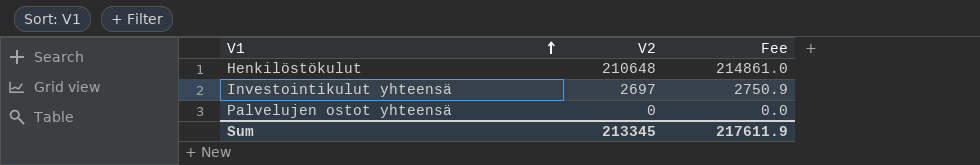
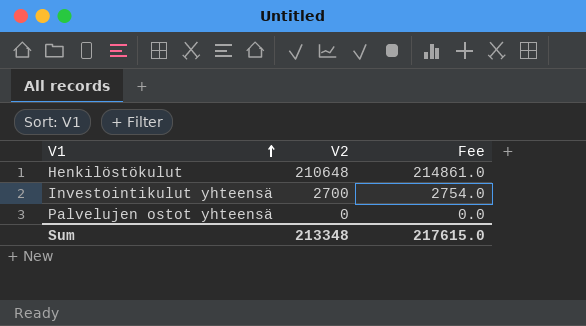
Investointikulut yhteensä | V2: 2697 -> 2700
Investointikulut yhteensä | Fee: 2750.9 -> 2754.0
Sum | V2: 213345 -> 213348
Sum | Fee: 217611.9 -> 217615.0

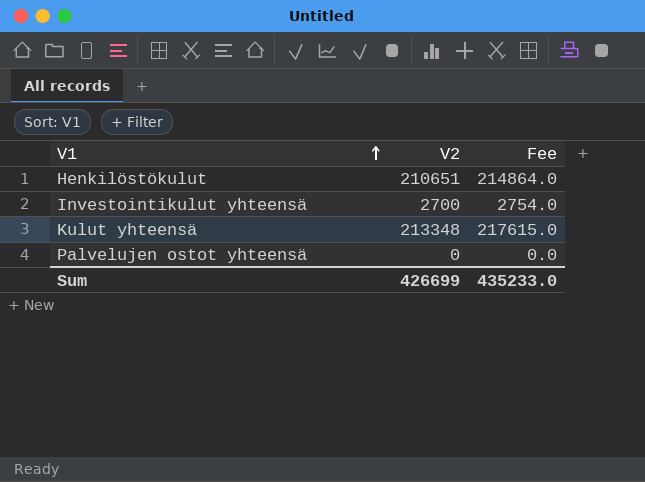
Henkilöstökulut | V2: 210648 -> 210651
Henkilöstökulut | Fee: 214861.0 -> 214864.0
row Kulut yhteensä: none -> 213348 | 217615.0
Sum | V2: 213348 -> 426699
Sum | Fee: 217615.0 -> 435233.0

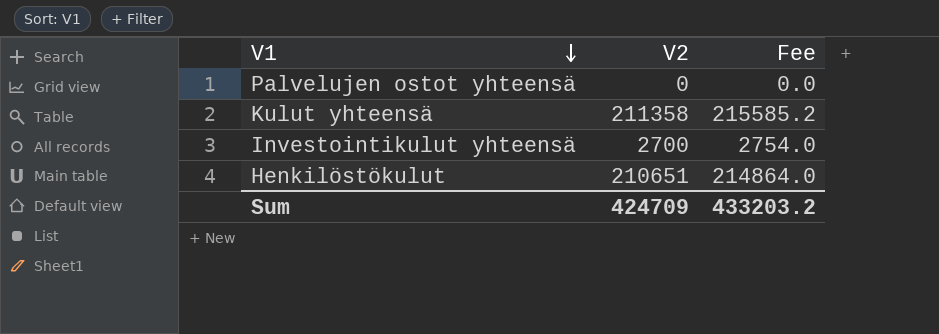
row order: V1 ascending -> V1 descending
Kulut yhteensä | V2: 213348 -> 211358
Kulut yhteensä | Fee: 217615.0 -> 215585.2
Sum | V2: 426699 -> 424709
Sum | Fee: 435233.0 -> 433203.2

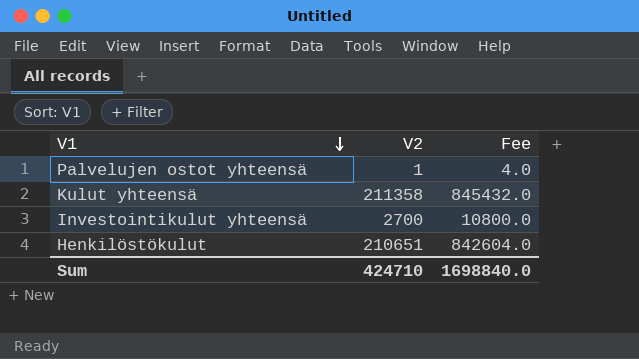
column Fee | formula: [V2] * 1.02 -> [V2] * 4
Palvelujen ostot yhteensä | V2: 0 -> 1
Sum | V2: 424709 -> 424710
Sum | Fee: 433203.2 -> 1698840.0

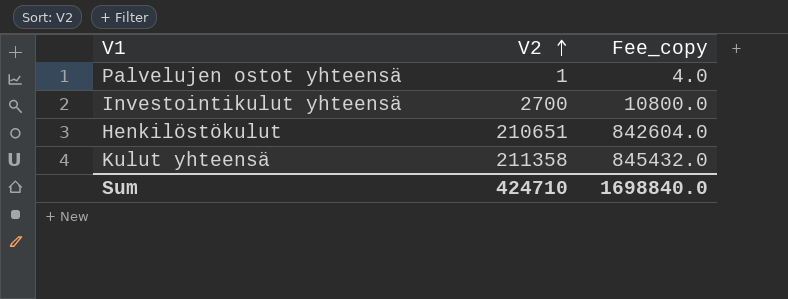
row order: V1 descending -> V2 ascending
column name: Fee -> Fee_copy

